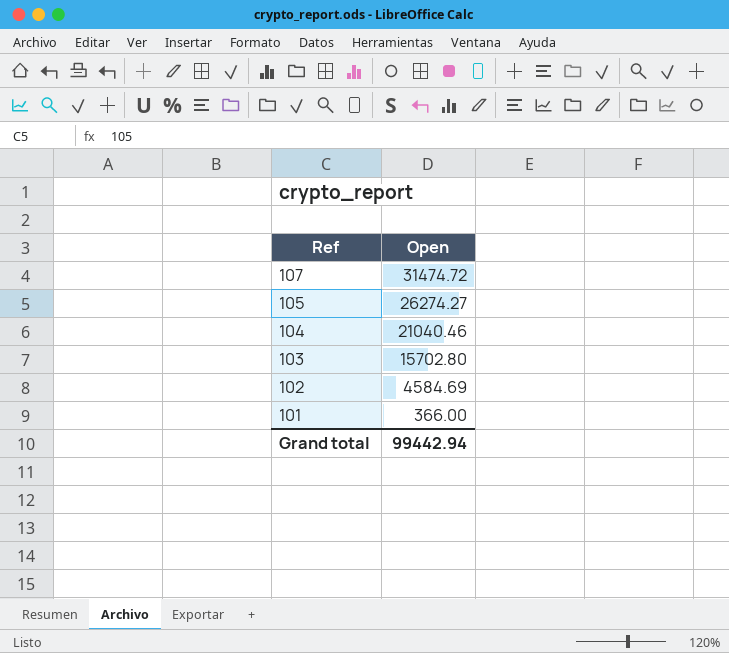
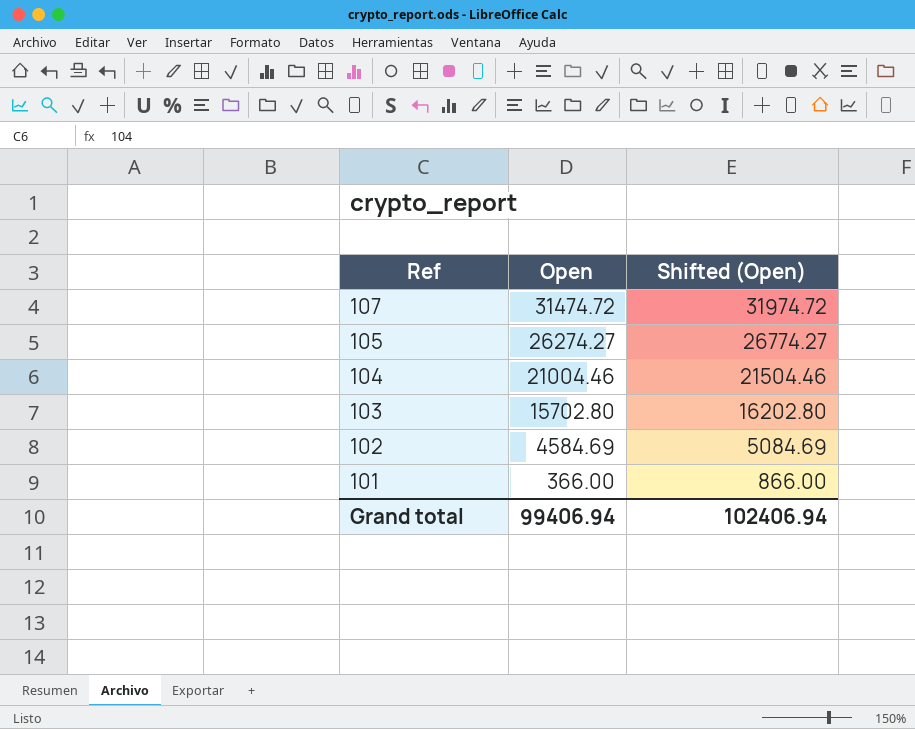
column Shifted (Open) | formula: none -> [Open] + 500
104 | Open: 21040.46 -> 21004.46
Grand total | Open: 99442.94 -> 99406.94

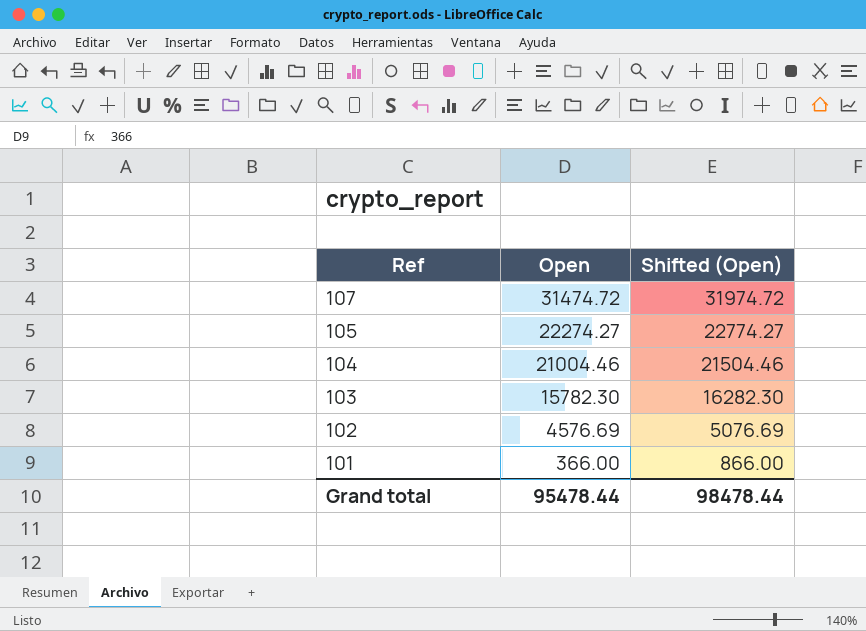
105 | Open: 26274.27 -> 22274.27
105 | Shifted (Open): 26774.27 -> 22774.27
103 | Open: 15702.80 -> 15782.30
103 | Shifted (Open): 16202.80 -> 16282.30
102 | Open: 4584.69 -> 4576.69
102 | Shifted (Open): 5084.69 -> 5076.69
Grand total | Open: 99406.94 -> 95478.44
Grand total | Shifted (Open): 102406.94 -> 98478.44

